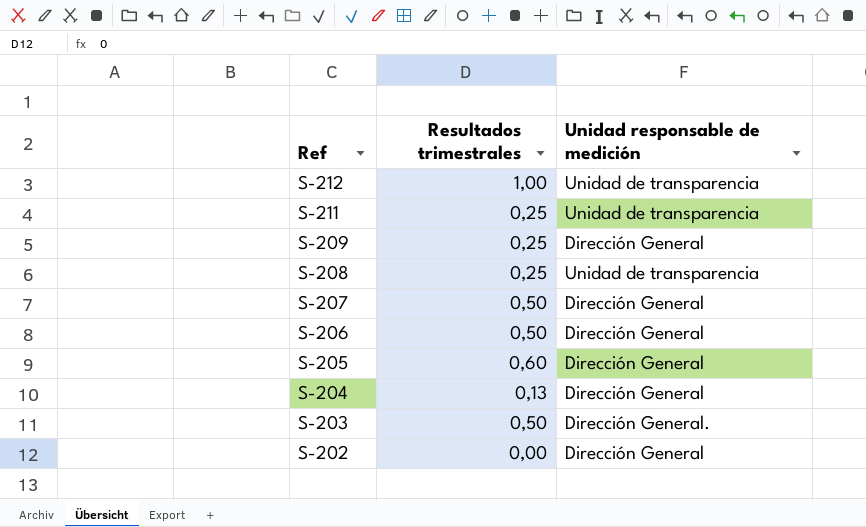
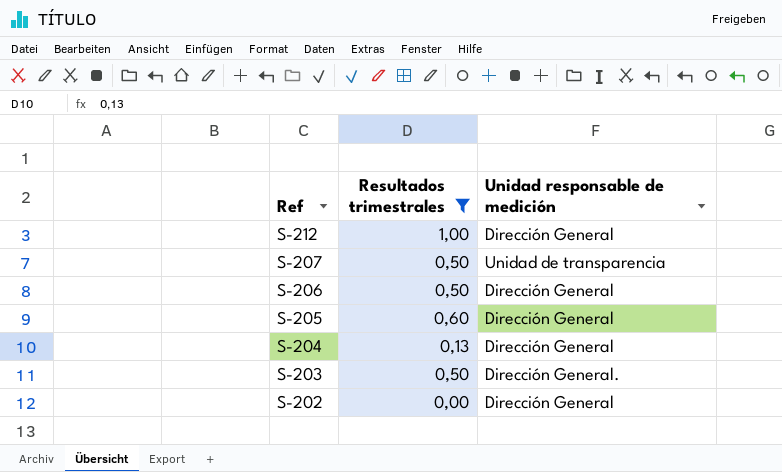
filter: none -> Resultados trimestrales != 0,25
S-212 | Unidad responsable de medición: Unidad de transparencia -> Dirección General
S-207 | Unidad responsable de medición: Dirección General -> Unidad de transparencia

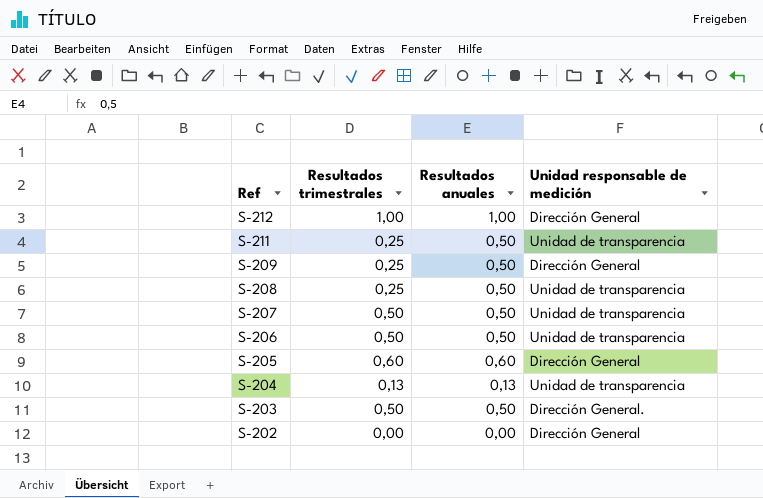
filter: Resultados trimestrales != 0,25 -> none
column Resultados anuales | position: none -> 3
S-206 | Unidad responsable de medición: Dirección General -> Unidad de transparencia
S-204 | Unidad responsable de medición: Dirección General -> Unidad de transparencia

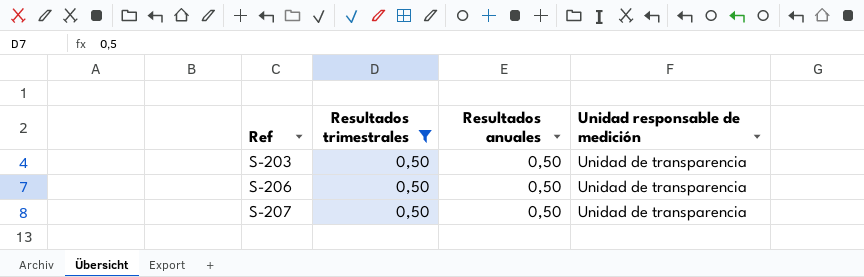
filter: none -> Resultados trimestrales = 0,50
row order: Ref descending -> Ref ascending
S-203 | Unidad responsable de medición: Dirección General. -> Unidad de transparencia

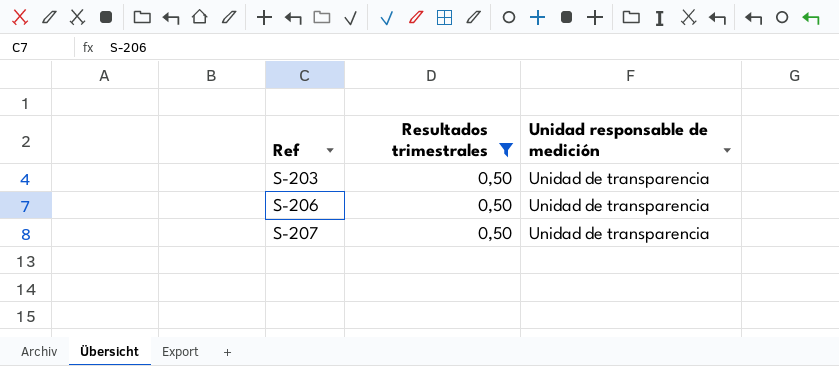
column Resultados anuales | position: 3 -> none

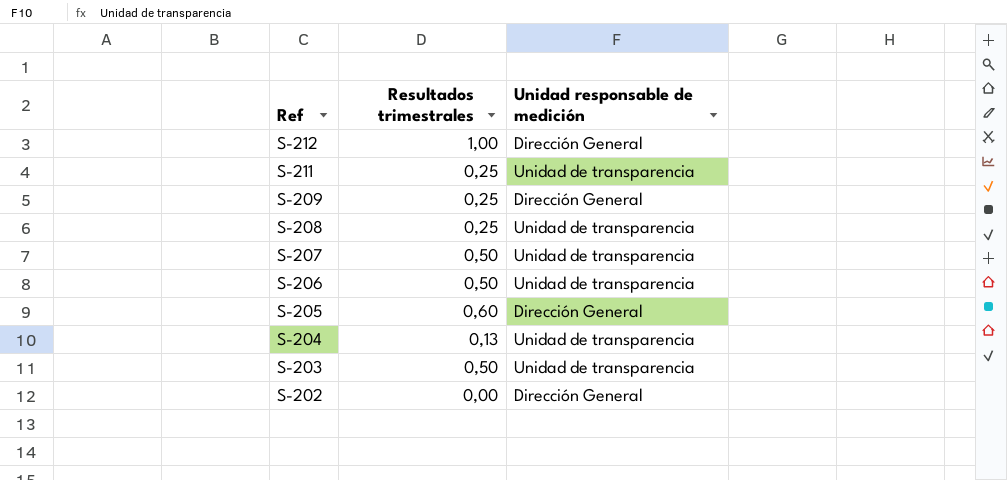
filter: Resultados trimestrales = 0,50 -> none
row order: Ref ascending -> Ref descending

